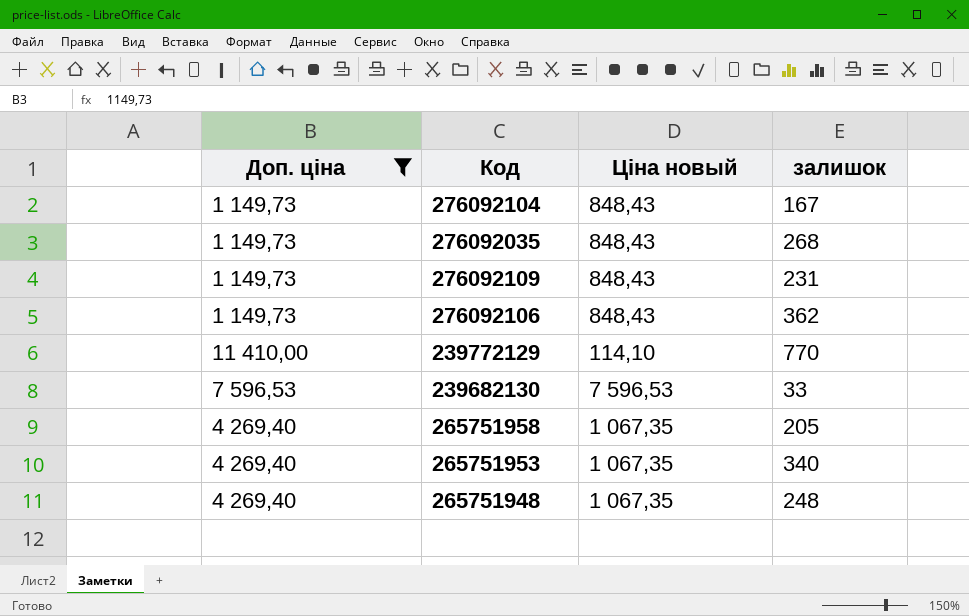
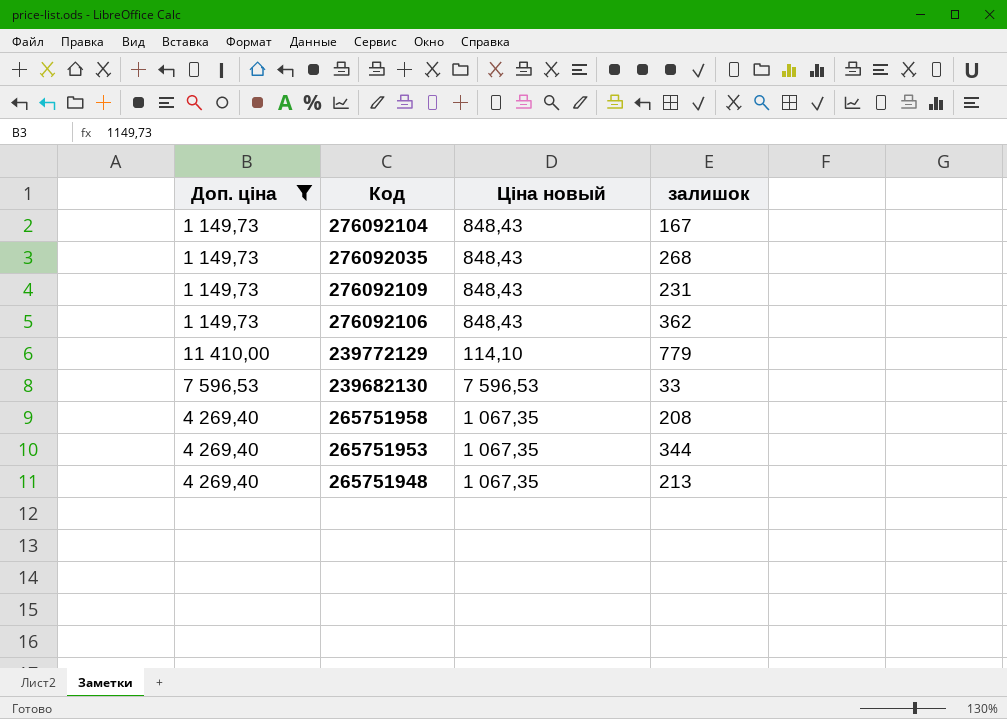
239772129 | залишок: 770 -> 779
265751958 | залишок: 205 -> 208
265751953 | залишок: 340 -> 344
265751948 | залишок: 248 -> 213

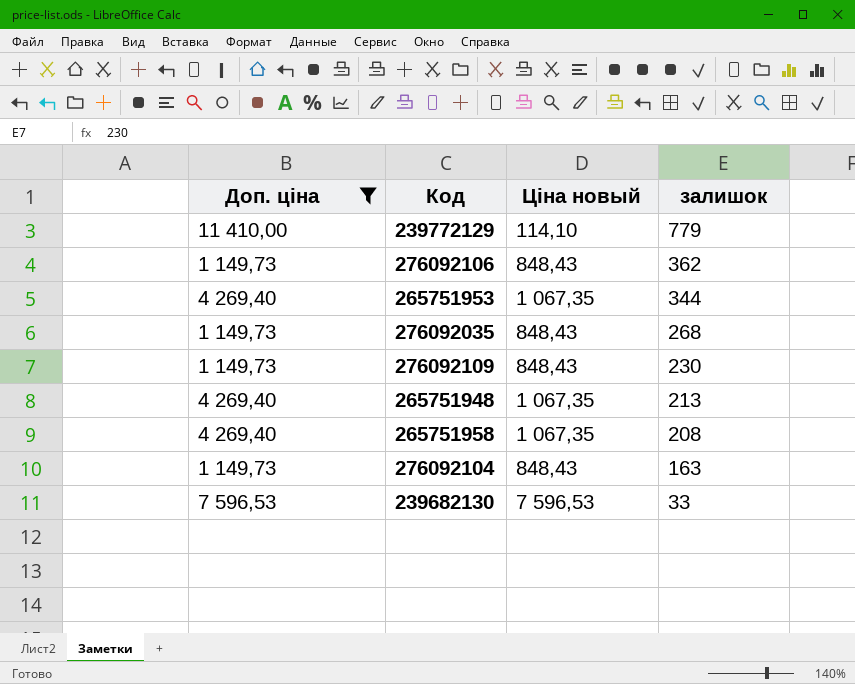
row order: none -> залишок descending
276092109 | залишок: 231 -> 230
276092104 | залишок: 167 -> 163

